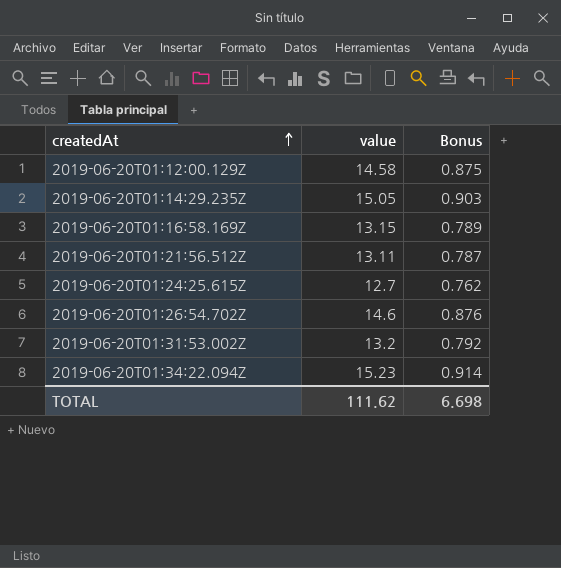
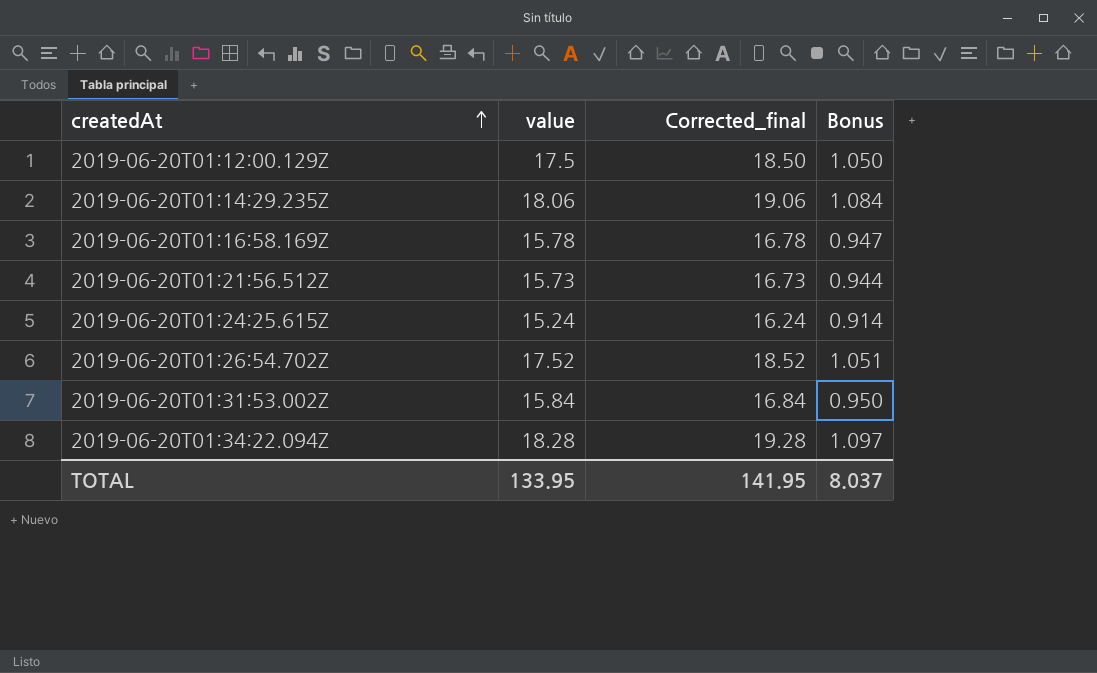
column Corrected_final | formula: none -> [value] + 1
2019-06-20T01:12:00.129Z | value: 14.58 -> 17.5
2019-06-20T01:12:00.129Z | Bonus: 0.875 -> 1.050
2019-06-20T01:14:29.235Z | value: 15.05 -> 18.06
2019-06-20T01:14:29.235Z | Bonus: 0.903 -> 1.084
2019-06-20T01:16:58.169Z | value: 13.15 -> 15.78
2019-06-20T01:16:58.169Z | Bonus: 0.789 -> 0.947
2019-06-20T01:21:56.512Z | value: 13.11 -> 15.73
2019-06-20T01:21:56.512Z | Bonus: 0.787 -> 0.944
2019-06-20T01:24:25.615Z | value: 12.7 -> 15.24
2019-06-20T01:24:25.615Z | Bonus: 0.762 -> 0.914
2019-06-20T01:26:54.702Z | value: 14.6 -> 17.52
2019-06-20T01:26:54.702Z | Bonus: 0.876 -> 1.051
2019-06-20T01:31:53.002Z | value: 13.2 -> 15.84
2019-06-20T01:31:53.002Z | Bonus: 0.792 -> 0.950
2019-06-20T01:34:22.094Z | value: 15.23 -> 18.28
2019-06-20T01:34:22.094Z | Bonus: 0.914 -> 1.097
TOTAL | value: 111.62 -> 133.95
TOTAL | Bonus: 6.698 -> 8.037

